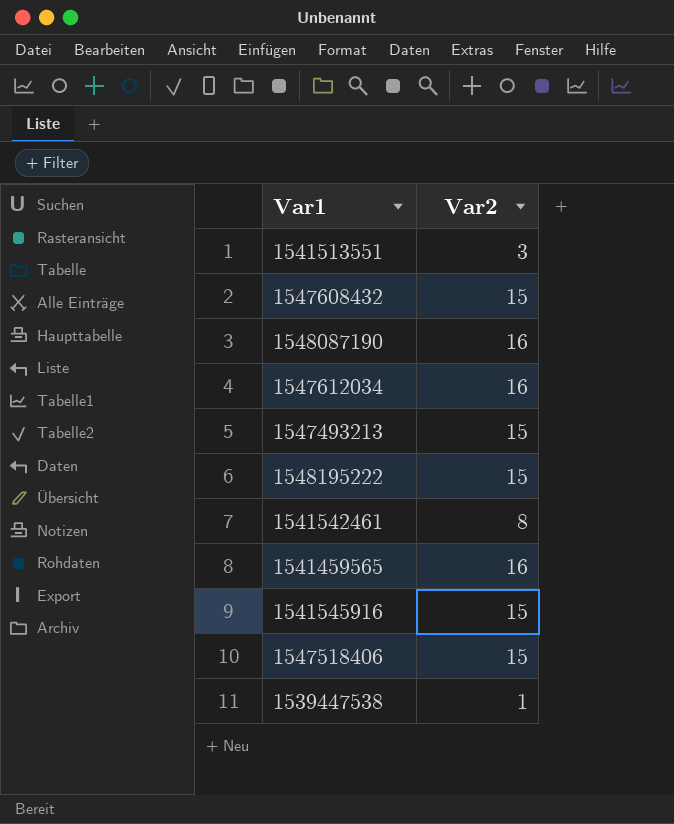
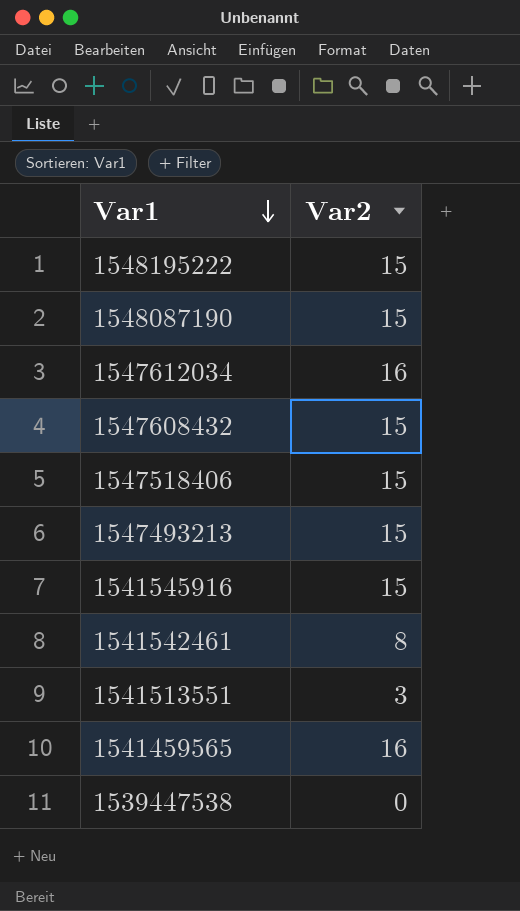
row order: none -> Var1 descending
1548087190 | Var2: 16 -> 15
1539447538 | Var2: 1 -> 0

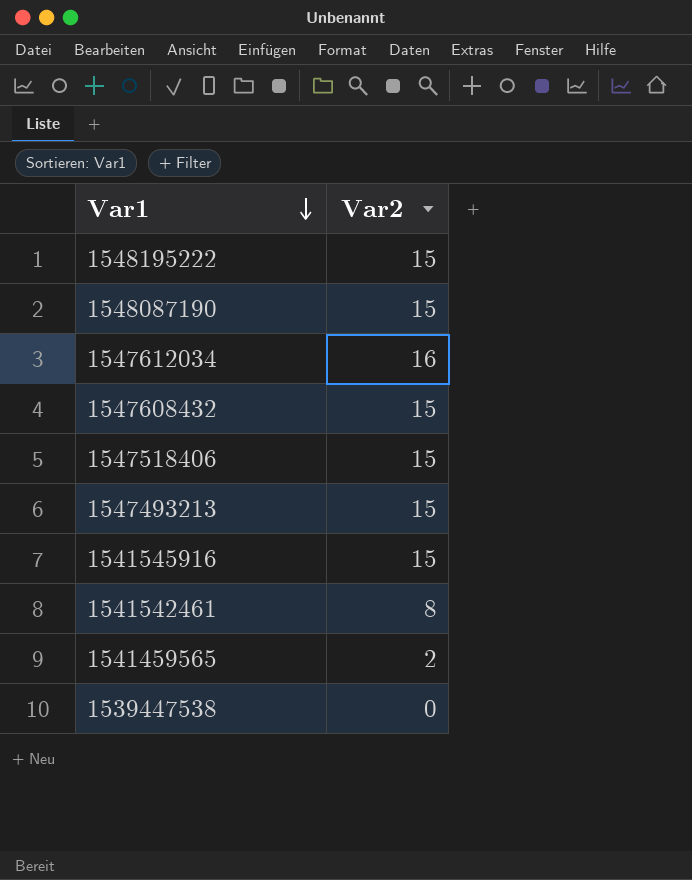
row 1541513551: 3 -> none
1541459565 | Var2: 16 -> 2

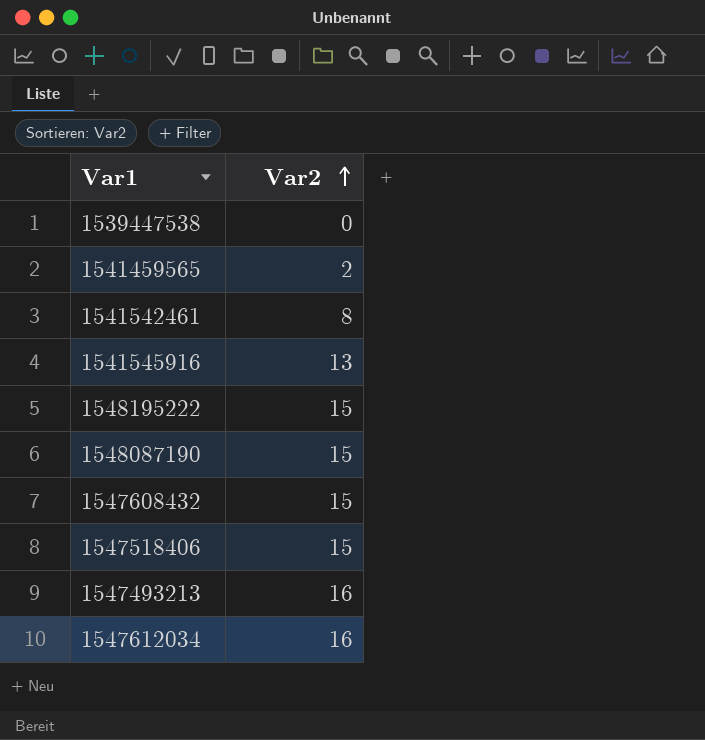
row order: Var1 descending -> Var2 ascending
1541545916 | Var2: 15 -> 13
1547493213 | Var2: 15 -> 16

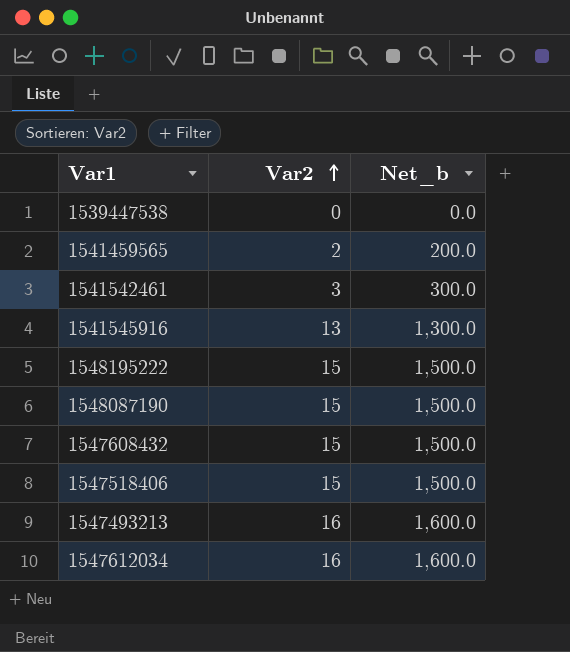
column Net_b | formula: none -> [Var2] * 100
1541542461 | Var2: 8 -> 3

